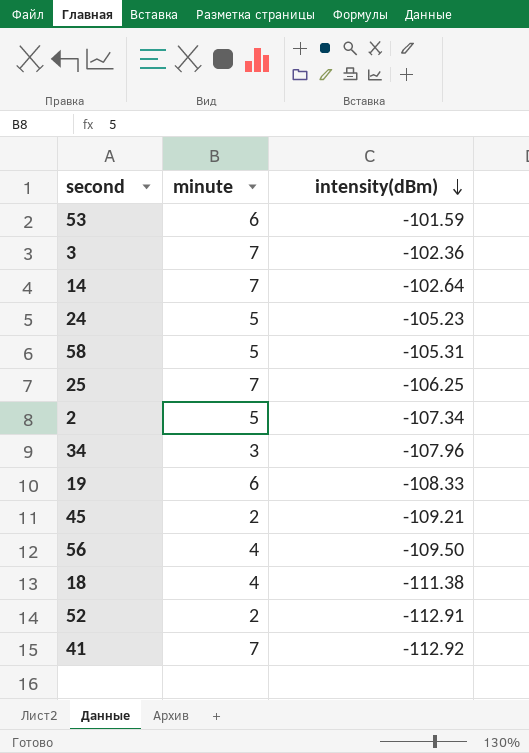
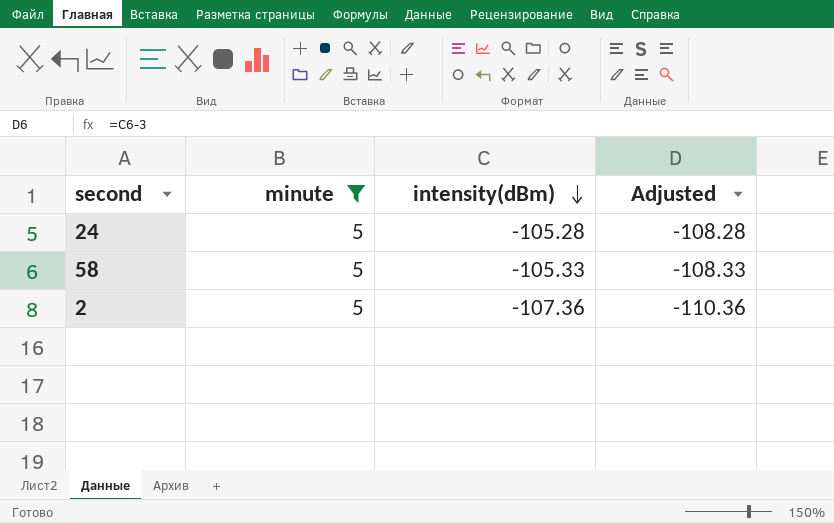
filter: none -> minute = 5
column Adjusted | formula: none -> [intensity(dBm)] - 3
24 | intensity(dBm): -105.23 -> -105.28
58 | intensity(dBm): -105.31 -> -105.33
2 | intensity(dBm): -107.34 -> -107.36

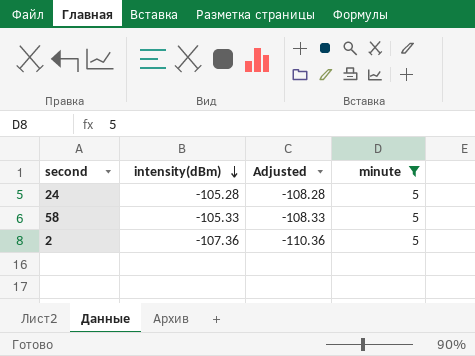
column minute | position: 2 -> 4

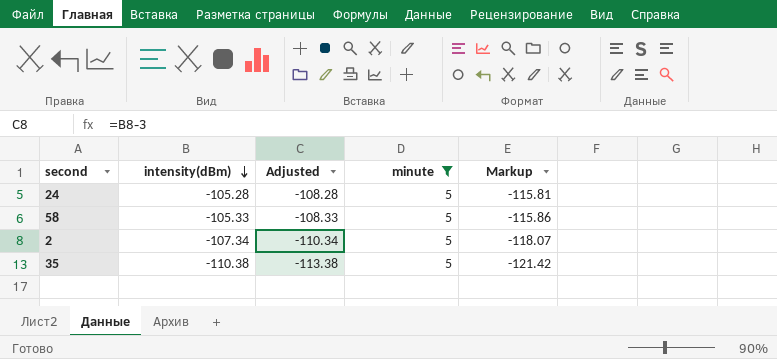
column Markup | formula: none -> [intensity(dBm)] * 1.1
2 | intensity(dBm): -107.36 -> -107.34
2 | Adjusted: -110.36 -> -110.34
row 35: none -> -110.38 | -113.38 | 5 | -121.42

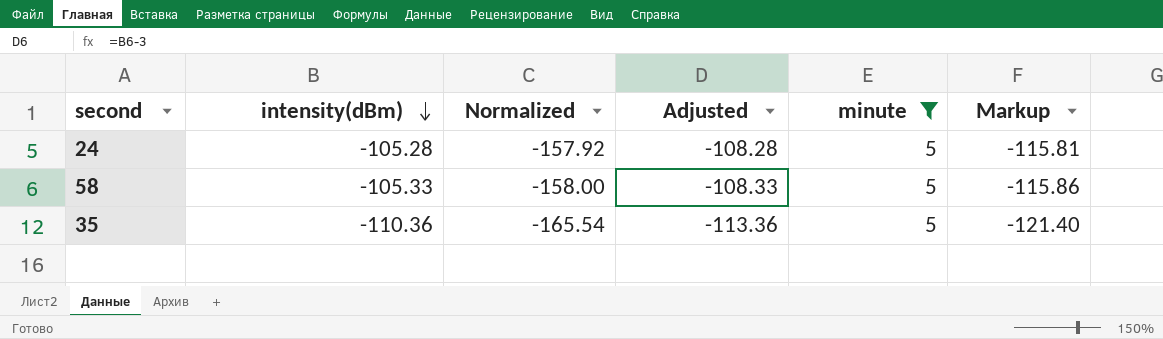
column Normalized | formula: none -> [intensity(dBm)] * 1.5
row 2: -107.34 | -110.34 | 5 | -118.07 -> none
35 | intensity(dBm): -110.38 -> -110.36
35 | Adjusted: -113.38 -> -113.36
35 | Markup: -121.42 -> -121.40

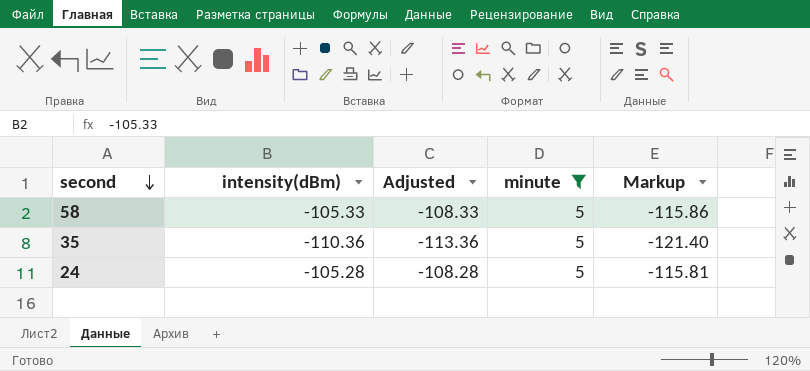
row order: intensity(dBm) descending -> second descending
column Normalized | formula: [intensity(dBm)] * 1.5 -> none

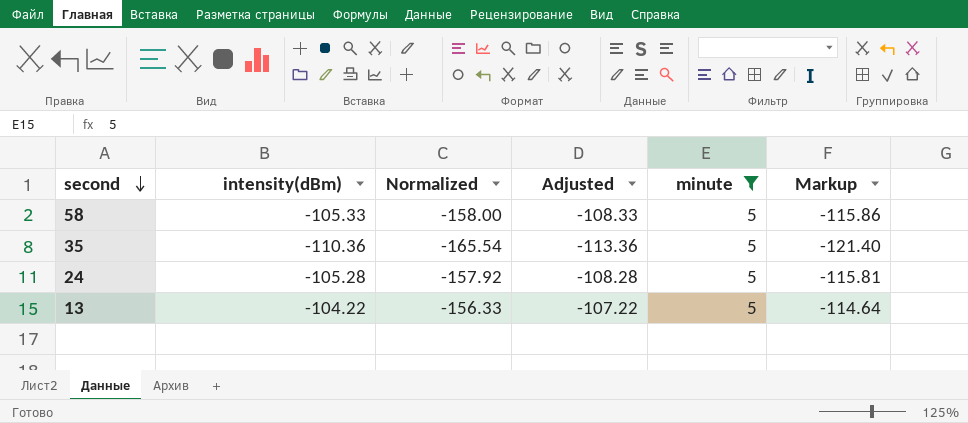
column Normalized | formula: none -> [intensity(dBm)] * 1.5
row 13: none -> -104.22 | -156.33 | -107.22 | 5 | -114.64

